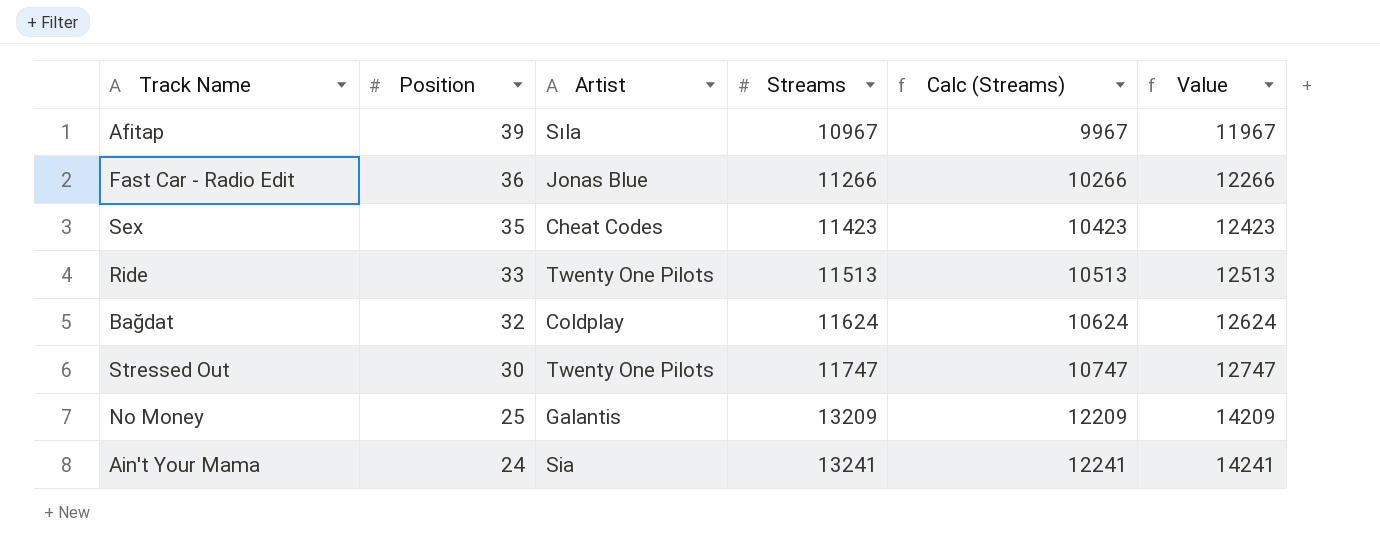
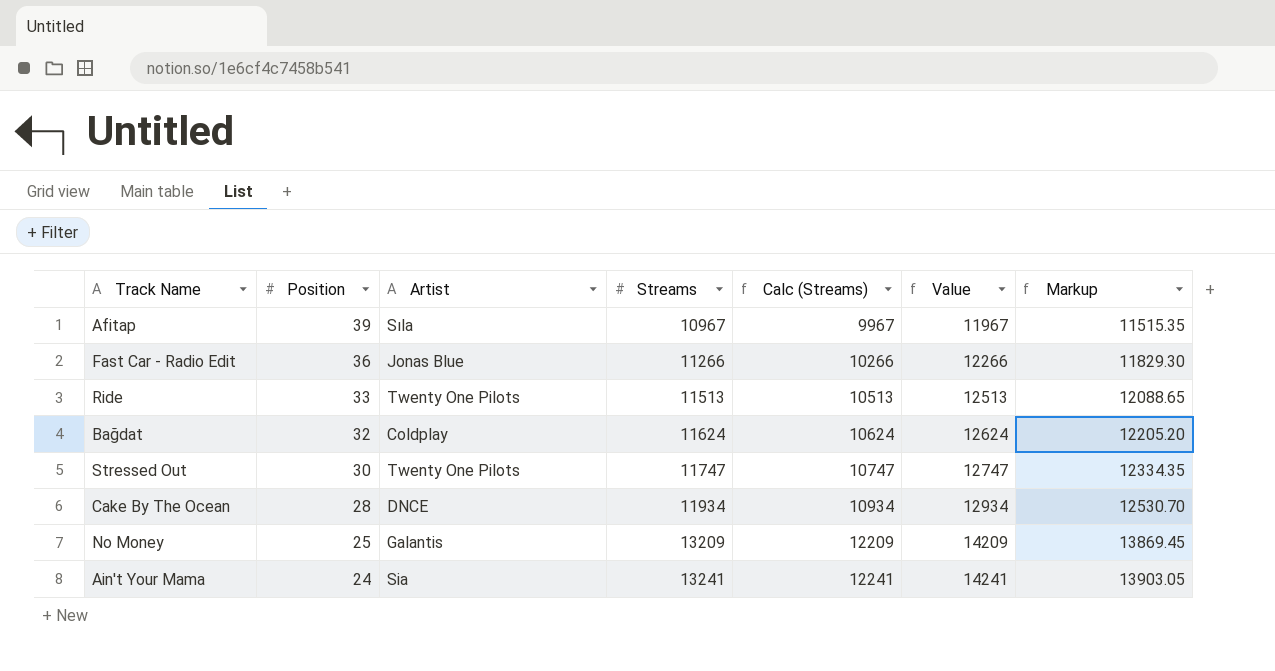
column Markup | formula: none -> [Streams] * 1.05
row Sex: 35 | Cheat Codes | 11423 | 10423 | 12423 -> none
row Cake By The Ocean: none -> 28 | DNCE | 11934 | 10934 | 12934 | 12530.70

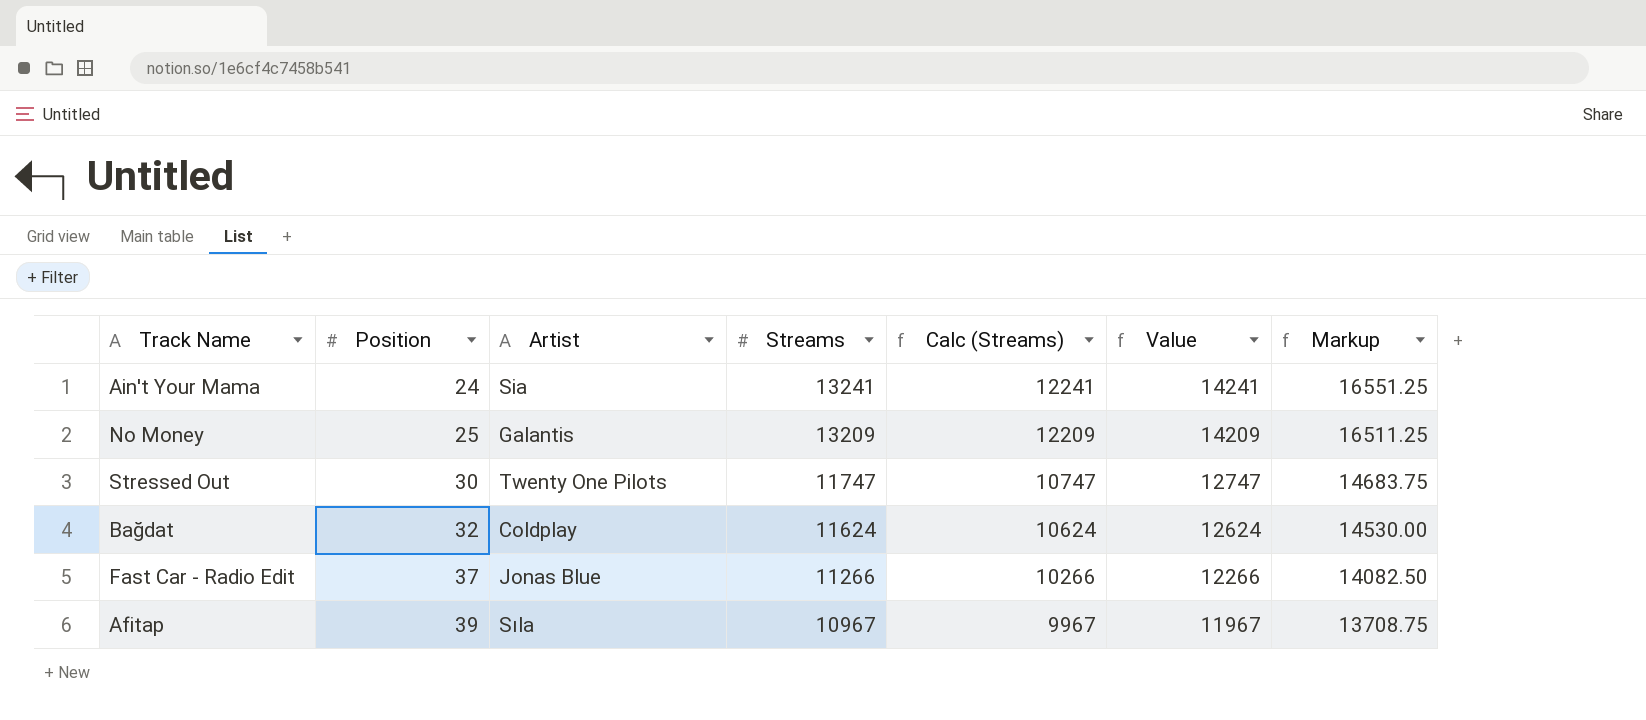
row order: Position descending -> Position ascending
column Markup | formula: [Streams] * 1.05 -> [Streams] * 1.25
row Ride: 33 | Twenty One Pilots | 11513 | 10513 | 12513 | 12088.65 -> none
row Cake By The Ocean: 28 | DNCE | 11934 | 10934 | 12934 | 12530.70 -> none
Fast Car - Radio Edit | Position: 36 -> 37

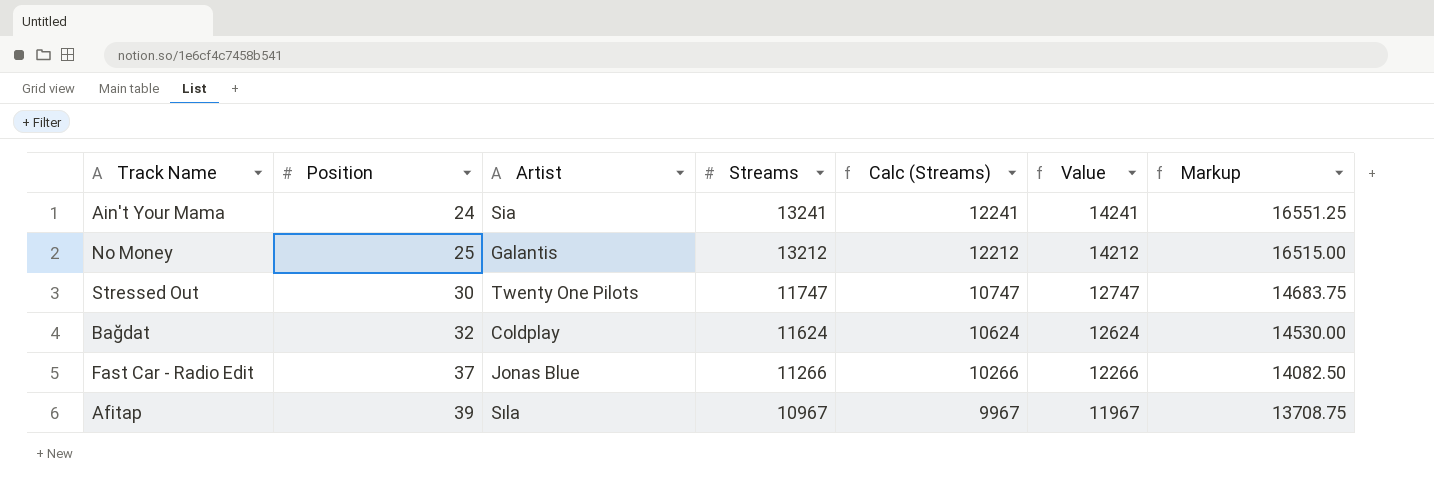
No Money | Streams: 13209 -> 13212
No Money | Calc (Streams): 12209 -> 12212
No Money | Value: 14209 -> 14212
No Money | Markup: 16511.25 -> 16515.00

